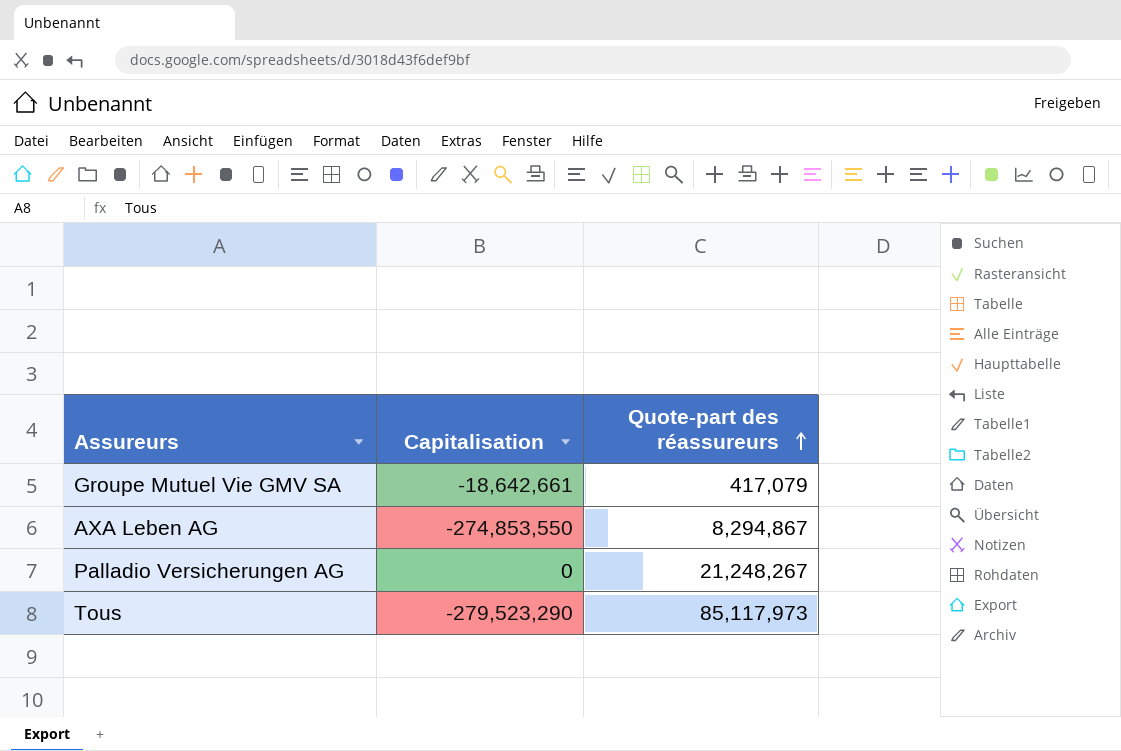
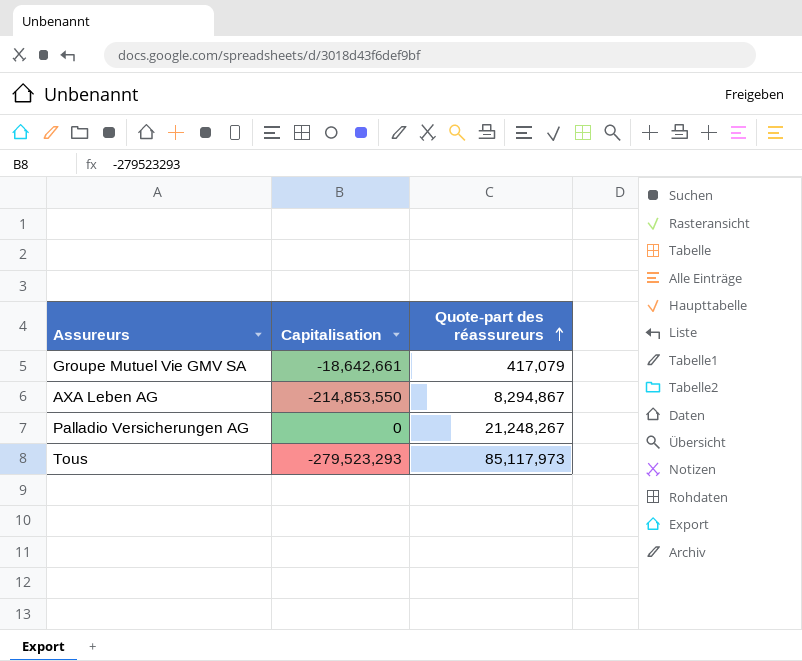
AXA Leben AG | Capitalisation: -274,853,550 -> -214,853,550
Tous | Capitalisation: -279,523,290 -> -279,523,293

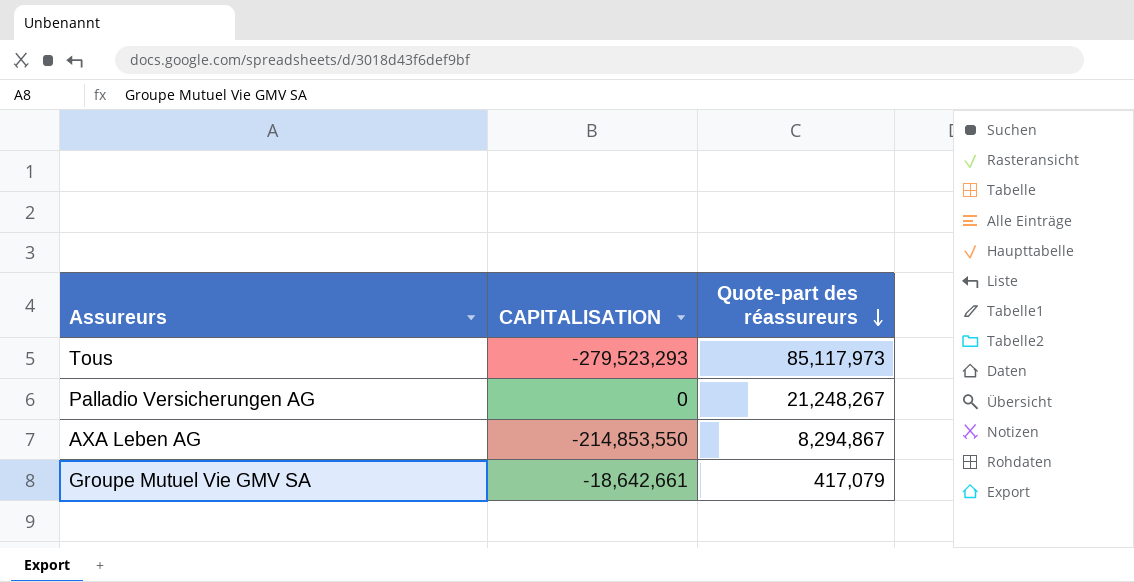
row order: Quote-part des réassureurs ascending -> Quote-part des réassureurs descending
column name: Capitalisation -> CAPITALISATION

